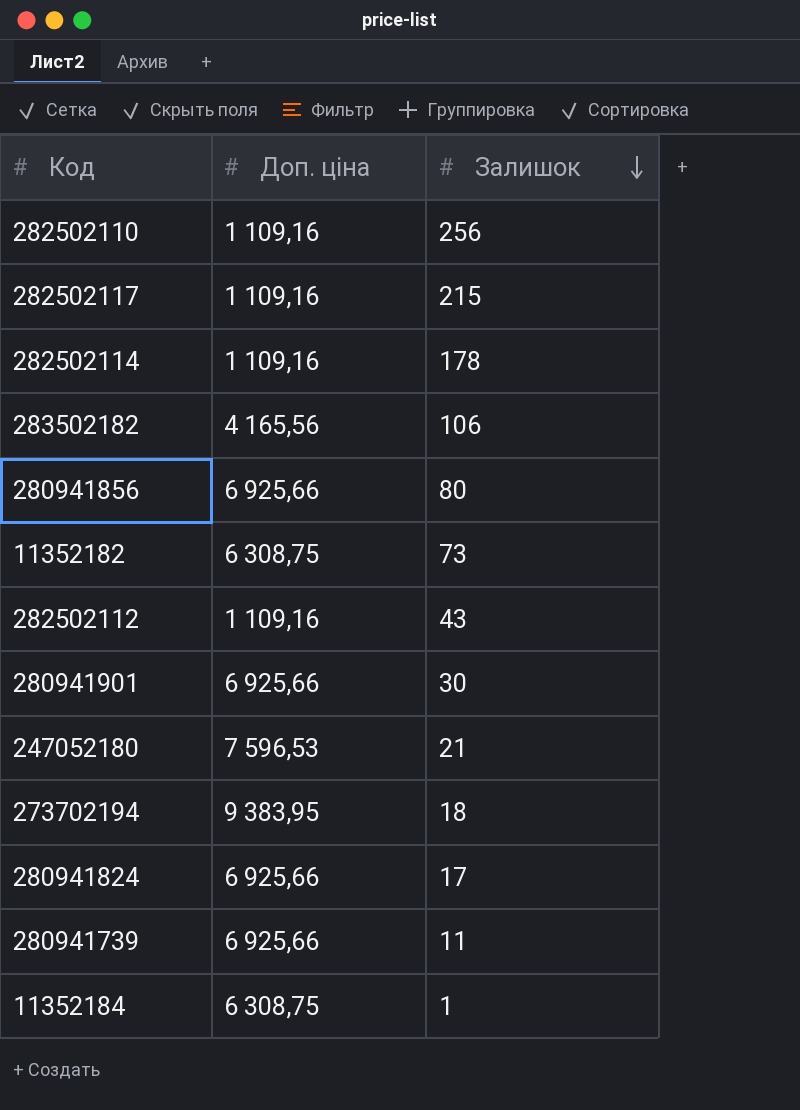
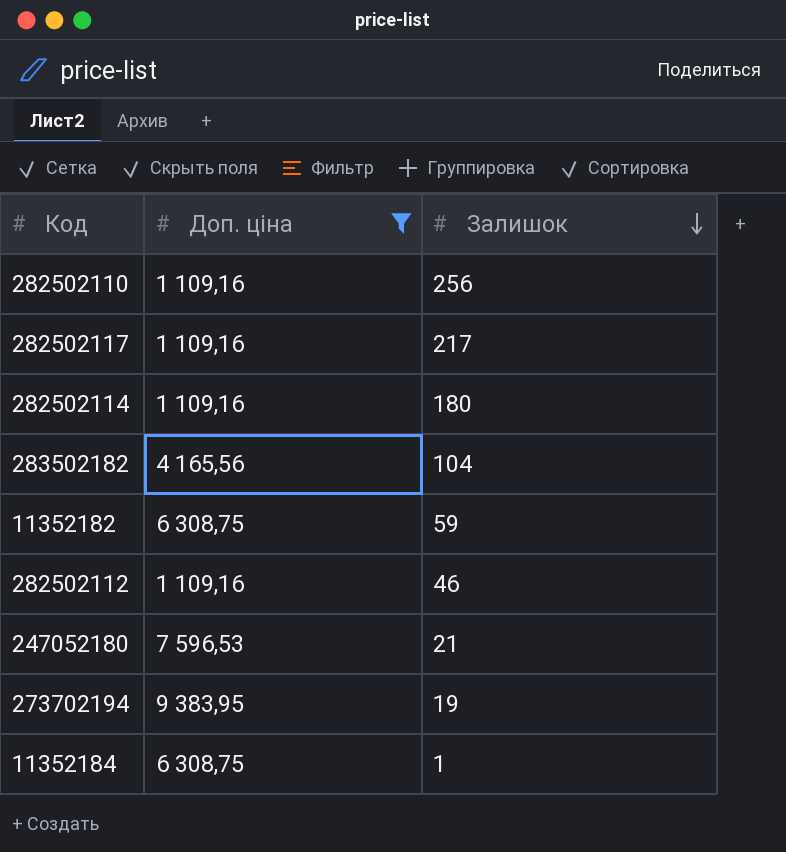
filter: none -> Доп. ціна != 6 925,66
282502117 | Залишок: 215 -> 217
282502114 | Залишок: 178 -> 180
283502182 | Залишок: 106 -> 104
11352182 | Залишок: 73 -> 59
282502112 | Залишок: 43 -> 46
273702194 | Залишок: 18 -> 19

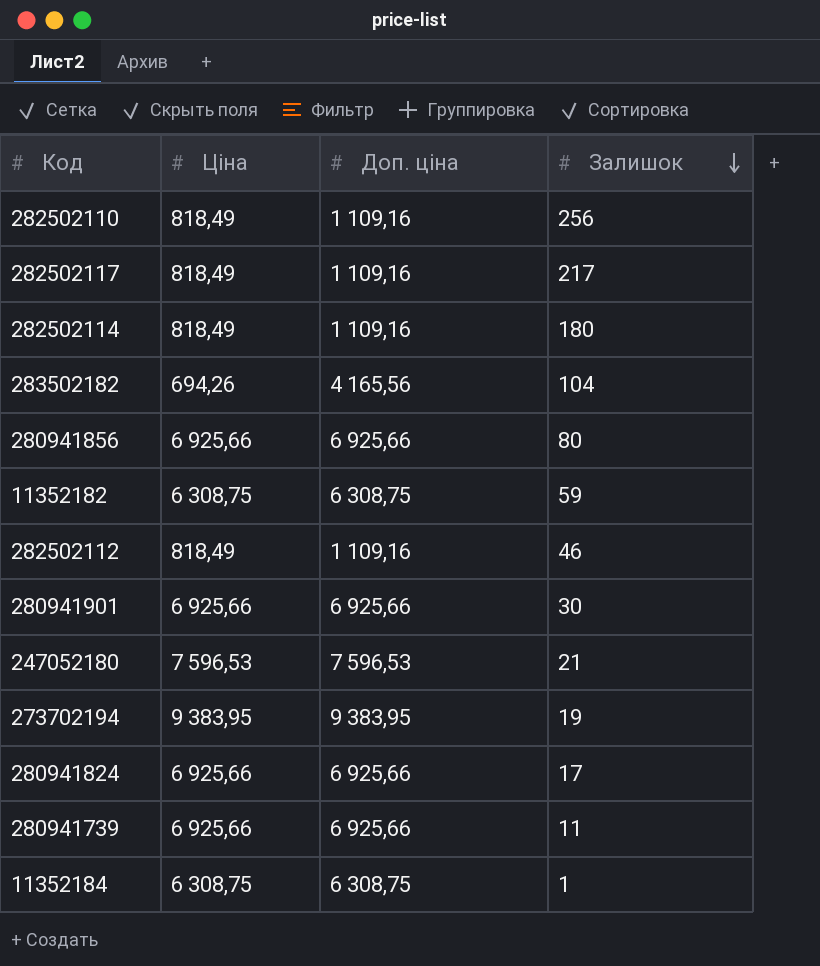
filter: Доп. ціна != 6 925,66 -> none
column Ціна | position: none -> 2

